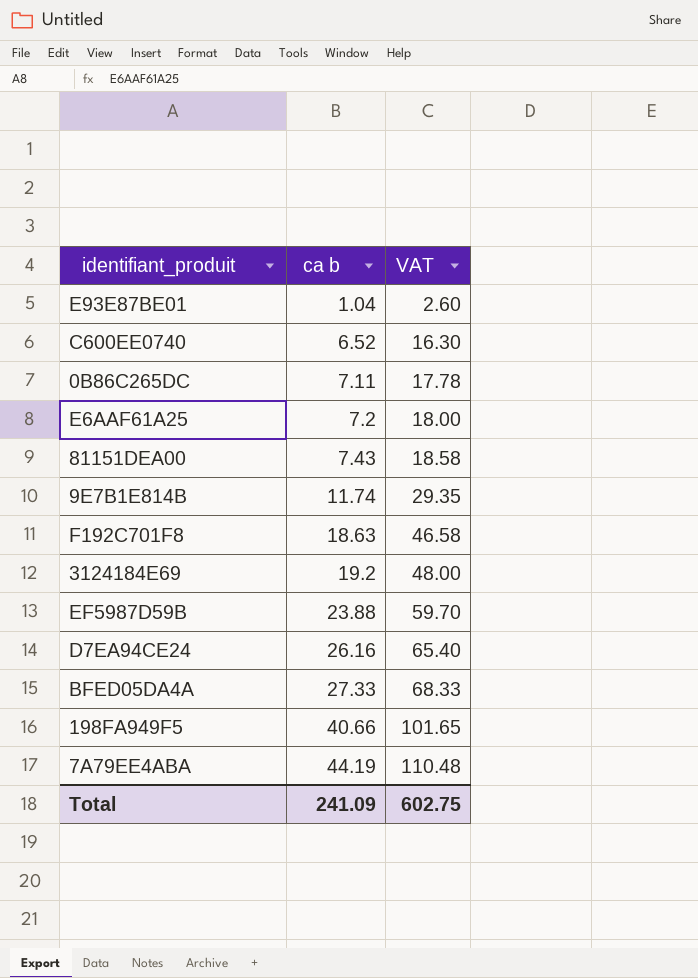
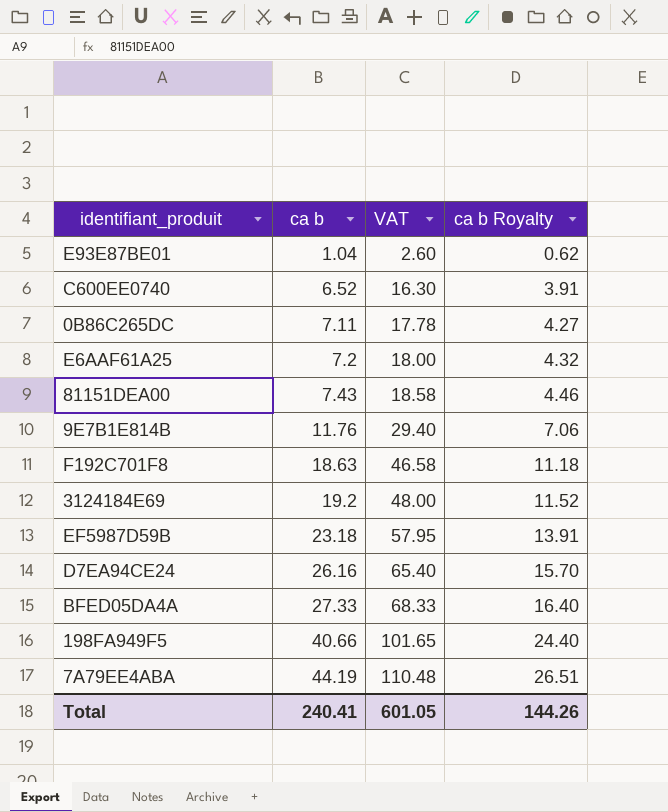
column ca b Royalty | formula: none -> [ca b] * 0.6
9E7B1E814B | ca b: 11.74 -> 11.76
9E7B1E814B | VAT: 29.35 -> 29.40
EF5987D59B | ca b: 23.88 -> 23.18
EF5987D59B | VAT: 59.70 -> 57.95
Total | ca b: 241.09 -> 240.41
Total | VAT: 602.75 -> 601.05

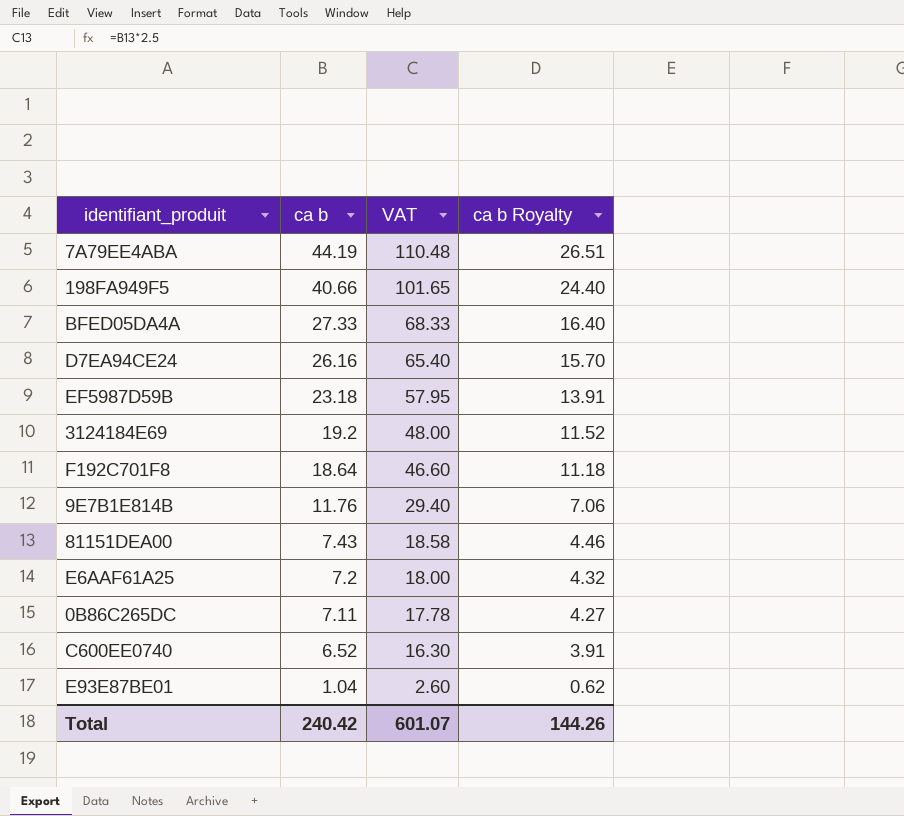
row order: ca b ascending -> ca b descending
F192C701F8 | ca b: 18.63 -> 18.64
F192C701F8 | VAT: 46.58 -> 46.60
Total | ca b: 240.41 -> 240.42
Total | VAT: 601.05 -> 601.07

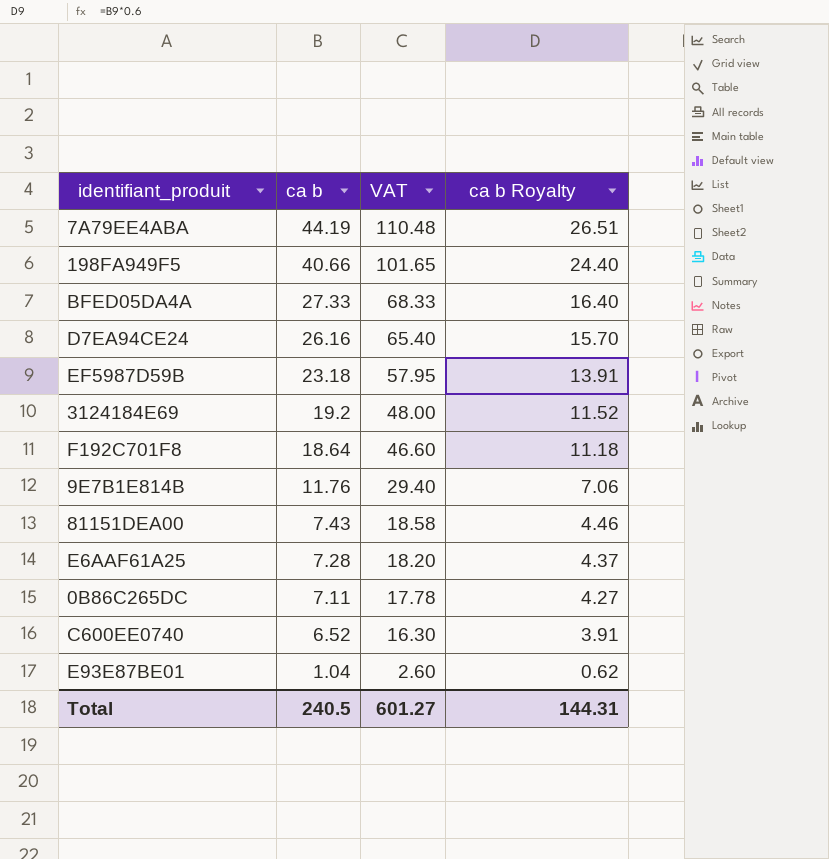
E6AAF61A25 | ca b: 7.2 -> 7.28
E6AAF61A25 | VAT: 18.00 -> 18.20
E6AAF61A25 | ca b Royalty: 4.32 -> 4.37
Total | ca b: 240.42 -> 240.5
Total | VAT: 601.07 -> 601.27
Total | ca b Royalty: 144.26 -> 144.31

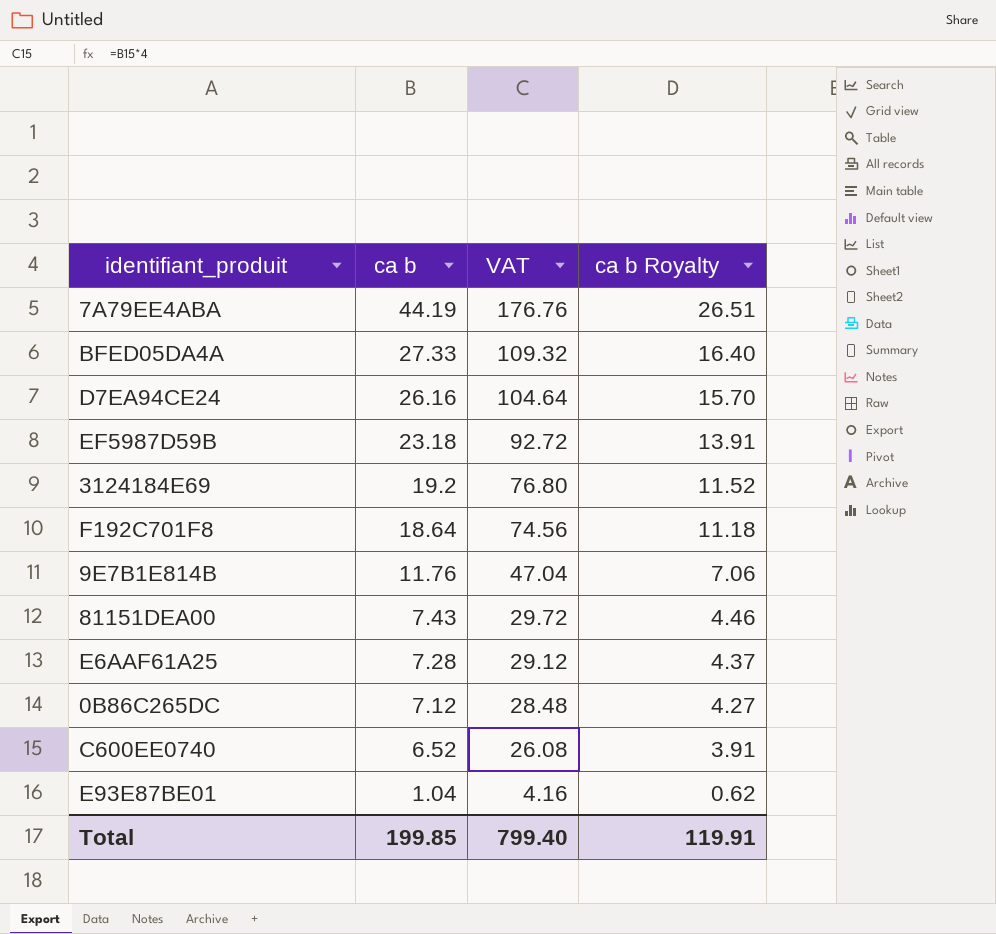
column VAT | formula: [ca b] * 2.5 -> [ca b] * 4
row 198FA949F5: 40.66 | 101.65 | 24.40 -> none
0B86C265DC | ca b: 7.11 -> 7.12
Total | ca b: 240.5 -> 199.85
Total | VAT: 601.27 -> 799.40
Total | ca b Royalty: 144.31 -> 119.91

